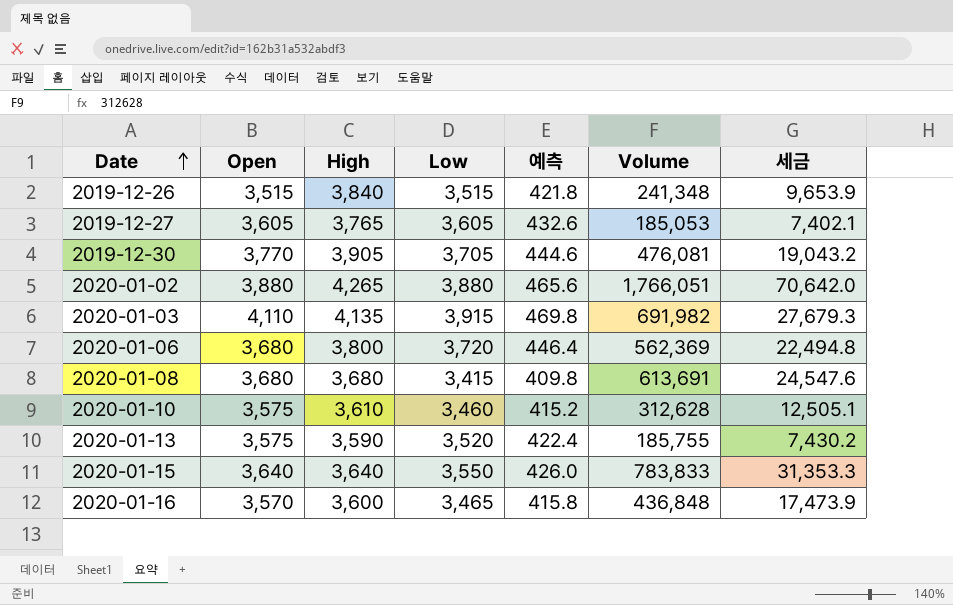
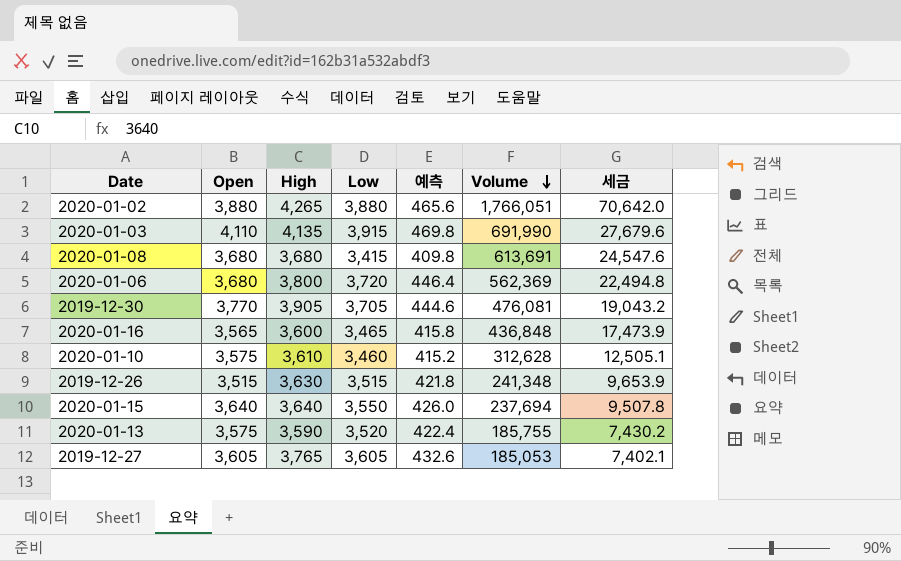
row order: Date ascending -> Volume descending
2020-01-03 | Volume: 691,982 -> 691,990
2020-01-03 | 세금: 27,679.3 -> 27,679.6
2020-01-16 | Open: 3,570 -> 3,565
2019-12-26 | High: 3,840 -> 3,630
2020-01-15 | Volume: 783,833 -> 237,694
2020-01-15 | 세금: 31,353.3 -> 9,507.8

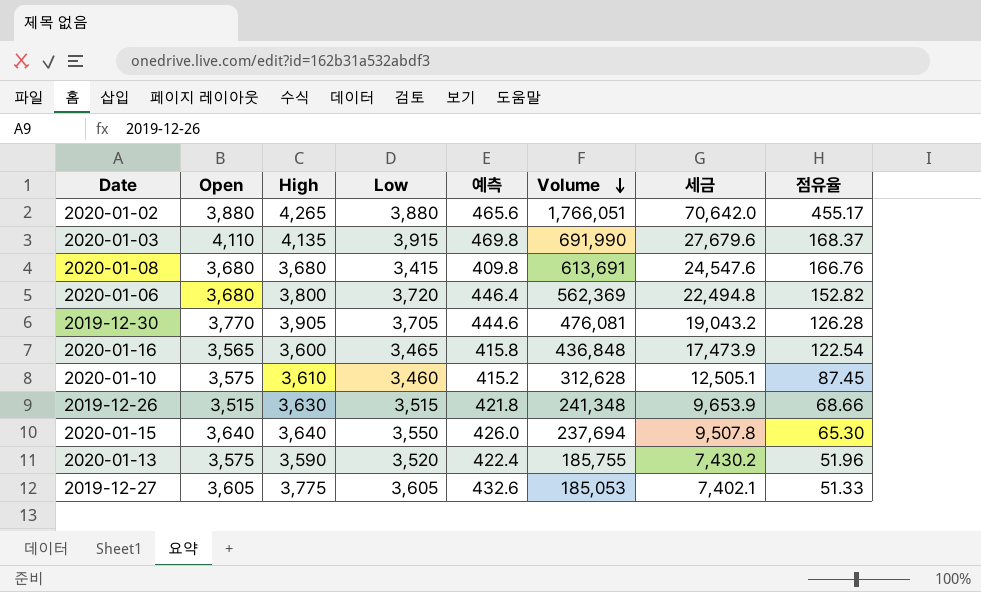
column 점유율 | formula: none -> [Volume] / [Open]
2019-12-27 | High: 3,765 -> 3,775

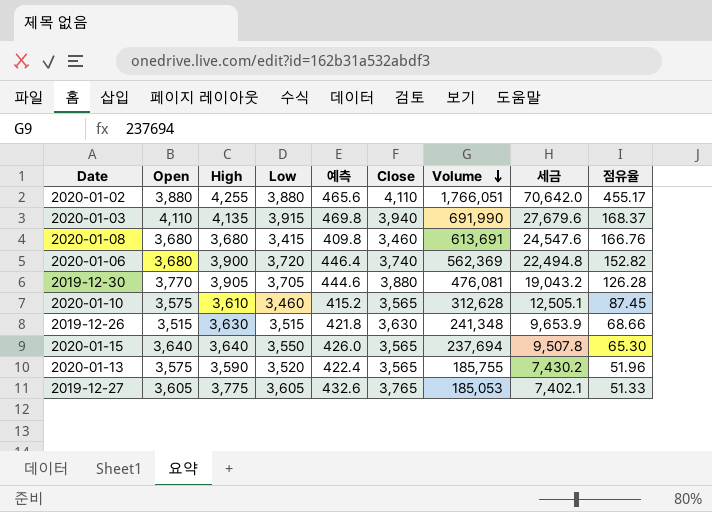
column Close | position: none -> 6
row 2020-01-16: 3,565 | 3,600 | 3,465 | 415.8 | 436,848 | 17,473.9 | 122.54 -> none
2020-01-02 | High: 4,265 -> 4,255
2020-01-06 | High: 3,800 -> 3,900

